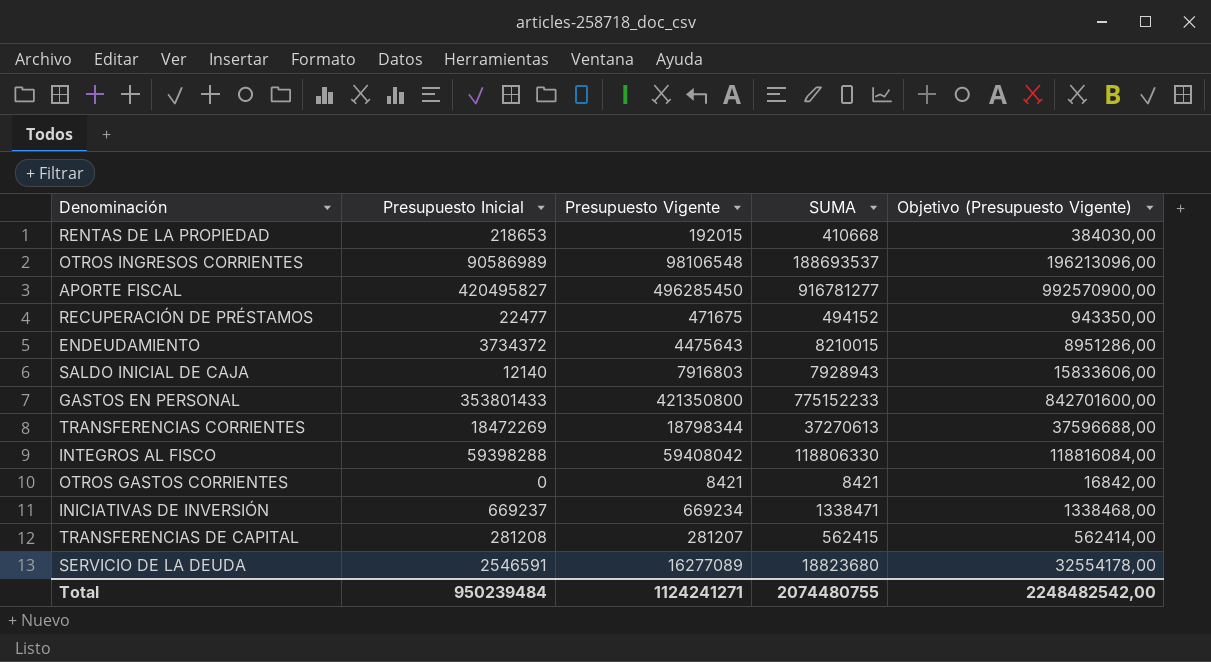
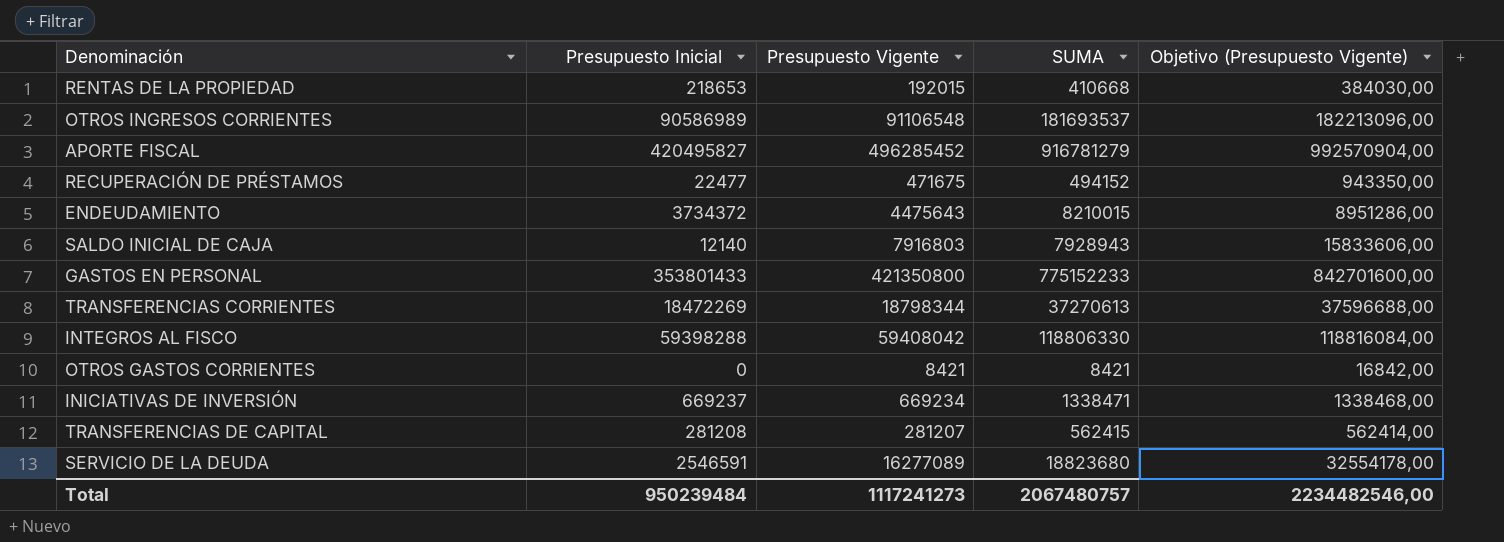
OTROS INGRESOS CORRIENTES | Presupuesto Vigente: 98106548 -> 91106548
OTROS INGRESOS CORRIENTES | SUMA: 188693537 -> 181693537
OTROS INGRESOS CORRIENTES | Objetivo (Presupuesto Vigente): 196213096,00 -> 182213096,00
APORTE FISCAL | Presupuesto Vigente: 496285450 -> 496285452
APORTE FISCAL | SUMA: 916781277 -> 916781279
APORTE FISCAL | Objetivo (Presupuesto Vigente): 992570900,00 -> 992570904,00
Total | Presupuesto Vigente: 1124241271 -> 1117241273
Total | SUMA: 2074480755 -> 2067480757
Total | Objetivo (Presupuesto Vigente): 2248482542,00 -> 2234482546,00

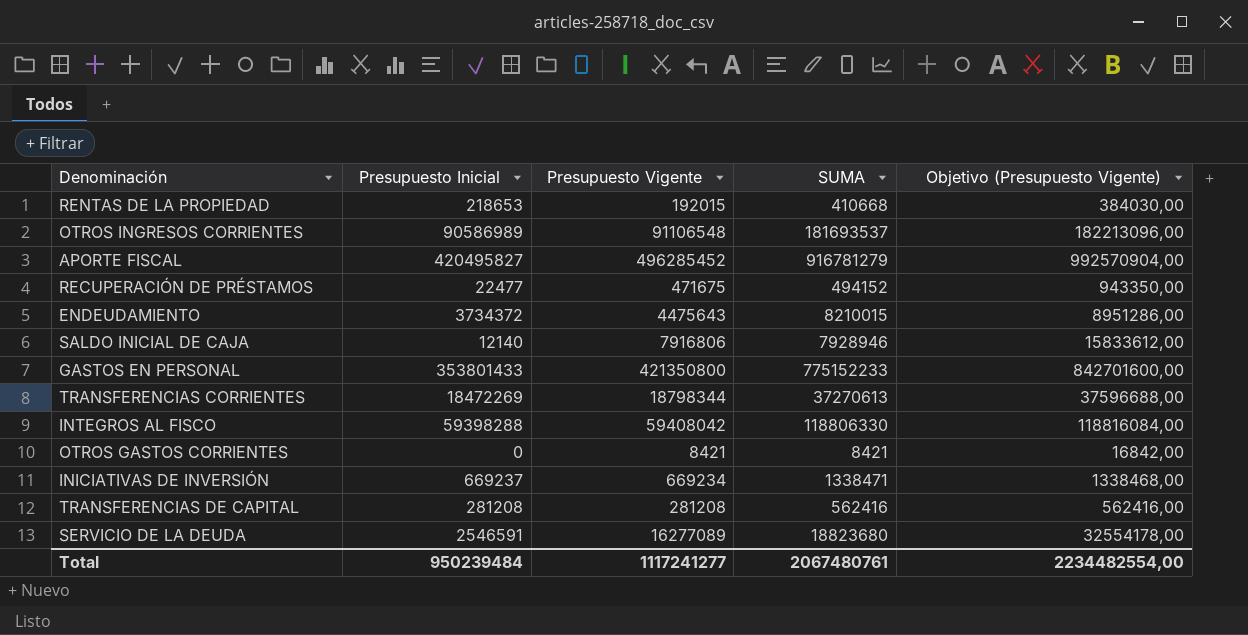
SALDO INICIAL DE CAJA | Presupuesto Vigente: 7916803 -> 7916806
SALDO INICIAL DE CAJA | SUMA: 7928943 -> 7928946
SALDO INICIAL DE CAJA | Objetivo (Presupuesto Vigente): 15833606,00 -> 15833612,00
TRANSFERENCIAS DE CAPITAL | Presupuesto Vigente: 281207 -> 281208
TRANSFERENCIAS DE CAPITAL | SUMA: 562415 -> 562416
TRANSFERENCIAS DE CAPITAL | Objetivo (Presupuesto Vigente): 562414,00 -> 562416,00
Total | Presupuesto Vigente: 1117241273 -> 1117241277
Total | SUMA: 2067480757 -> 2067480761
Total | Objetivo (Presupuesto Vigente): 2234482546,00 -> 2234482554,00

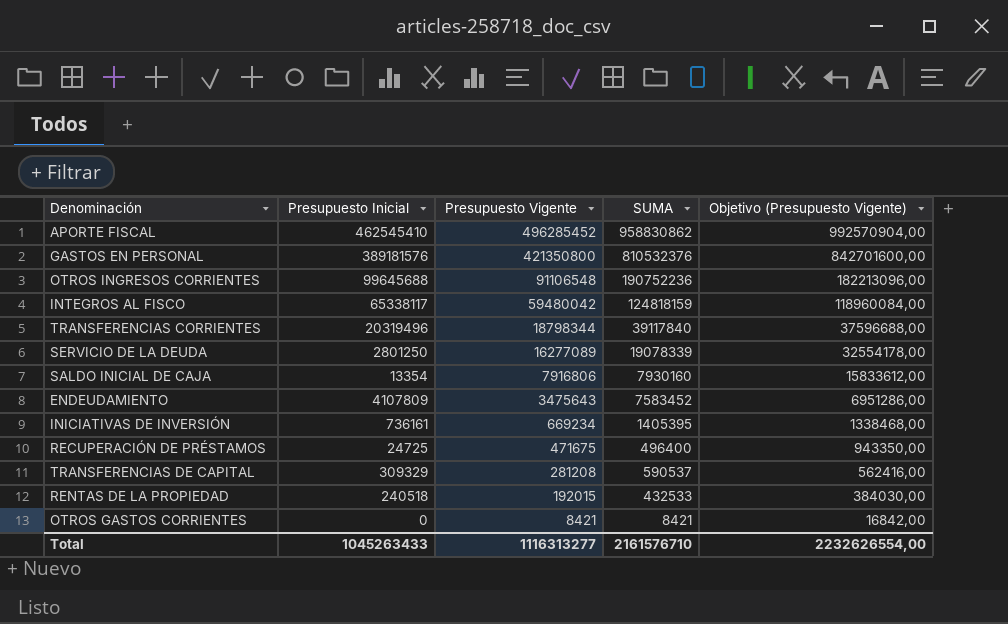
row order: none -> Presupuesto Vigente descending
APORTE FISCAL | Presupuesto Inicial: 420495827 -> 462545410
APORTE FISCAL | SUMA: 916781279 -> 958830862
GASTOS EN PERSONAL | Presupuesto Inicial: 353801433 -> 389181576
GASTOS EN PERSONAL | SUMA: 775152233 -> 810532376
OTROS INGRESOS CORRIENTES | Presupuesto Inicial: 90586989 -> 99645688
OTROS INGRESOS CORRIENTES | SUMA: 181693537 -> 190752236
INTEGROS AL FISCO | Presupuesto Inicial: 59398288 -> 65338117
INTEGROS AL FISCO | Presupuesto Vigente: 59408042 -> 59480042
INTEGROS AL FISCO | SUMA: 118806330 -> 124818159
INTEGROS AL FISCO | Objetivo (Presupuesto Vigente): 118816084,00 -> 118960084,00
TRANSFERENCIAS CORRIENTES | Presupuesto Inicial: 18472269 -> 20319496
TRANSFERENCIAS CORRIENTES | SUMA: 37270613 -> 39117840
SERVICIO DE LA DEUDA | Presupuesto Inicial: 2546591 -> 2801250
SERVICIO DE LA DEUDA | SUMA: 18823680 -> 19078339
SALDO INICIAL DE CAJA | Presupuesto Inicial: 12140 -> 13354
SALDO INICIAL DE CAJA | SUMA: 7928946 -> 7930160
ENDEUDAMIENTO | Presupuesto Inicial: 3734372 -> 4107809
ENDEUDAMIENTO | Presupuesto Vigente: 4475643 -> 3475643
ENDEUDAMIENTO | SUMA: 8210015 -> 7583452
ENDEUDAMIENTO | Objetivo (Presupuesto Vigente): 8951286,00 -> 6951286,00
INICIATIVAS DE INVERSIÓN | Presupuesto Inicial: 669237 -> 736161
INICIATIVAS DE INVERSIÓN | SUMA: 1338471 -> 1405395
RECUPERACIÓN DE PRÉSTAMOS | Presupuesto Inicial: 22477 -> 24725
RECUPERACIÓN DE PRÉSTAMOS | SUMA: 494152 -> 496400
TRANSFERENCIAS DE CAPITAL | Presupuesto Inicial: 281208 -> 309329
TRANSFERENCIAS DE CAPITAL | SUMA: 562416 -> 590537
RENTAS DE LA PROPIEDAD | Presupuesto Inicial: 218653 -> 240518
RENTAS DE LA PROPIEDAD | SUMA: 410668 -> 432533
Total | Presupuesto Inicial: 950239484 -> 1045263433
Total | Presupuesto Vigente: 1117241277 -> 1116313277
Total | SUMA: 2067480761 -> 2161576710
Total | Objetivo (Presupuesto Vigente): 2234482554,00 -> 2232626554,00

